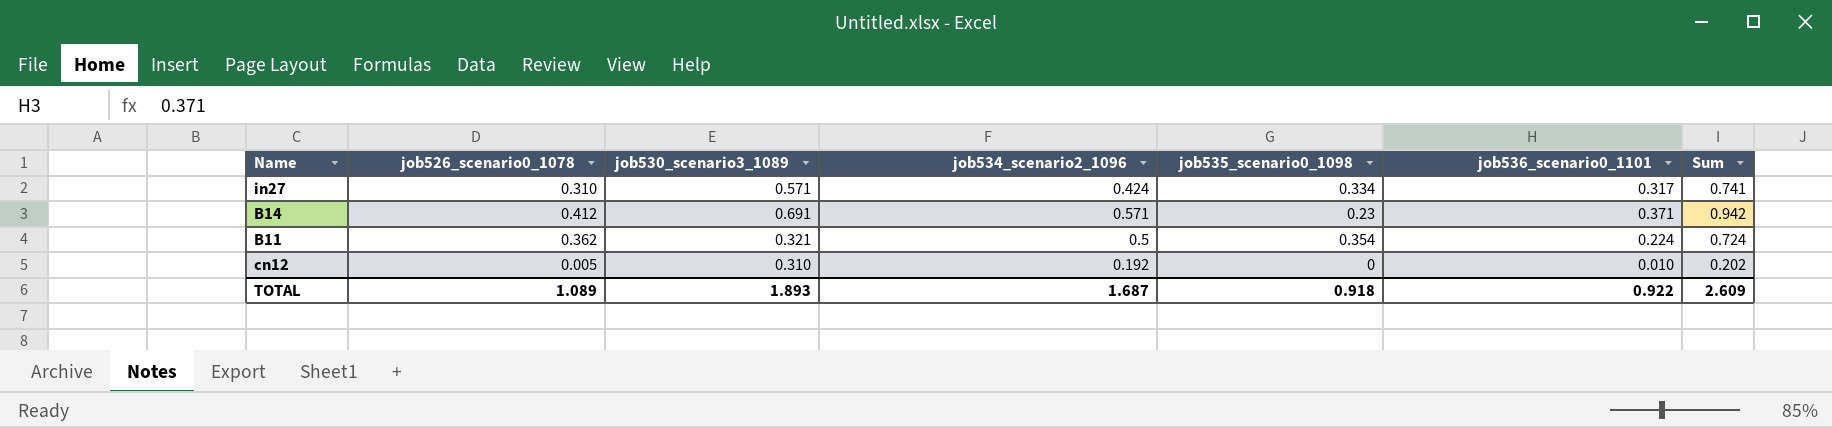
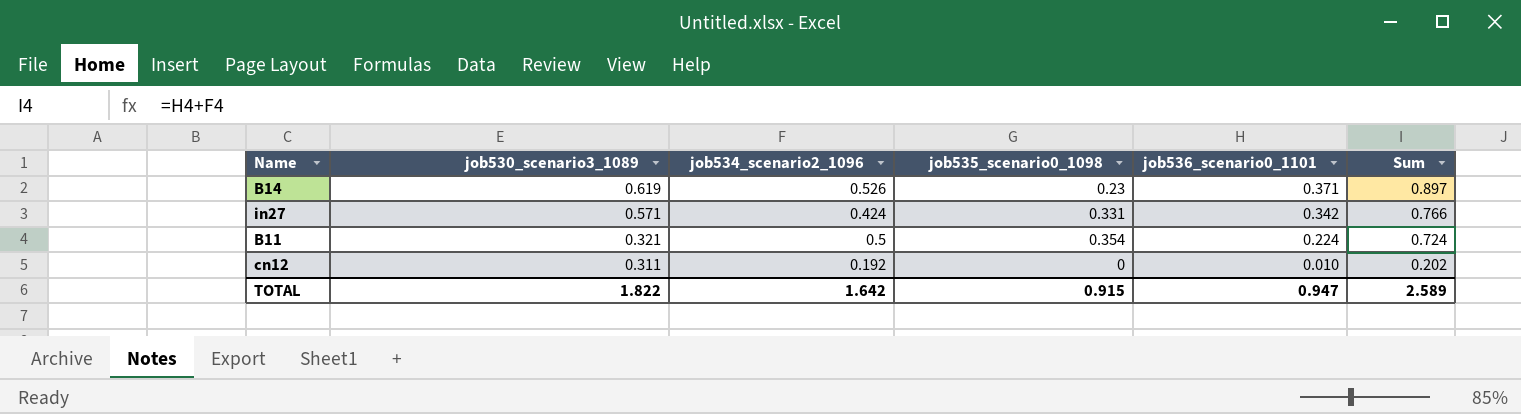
row order: none -> job530_scenario3_1089 descending
column job526_scenario0_1078 | position: 2 -> none
B14 | job530_scenario3_1089: 0.691 -> 0.619
B14 | job534_scenario2_1096: 0.571 -> 0.526
B14 | Sum: 0.942 -> 0.897
in27 | job535_scenario0_1098: 0.334 -> 0.331
in27 | job536_scenario0_1101: 0.317 -> 0.342
in27 | Sum: 0.741 -> 0.766
cn12 | job530_scenario3_1089: 0.310 -> 0.311
TOTAL | job530_scenario3_1089: 1.893 -> 1.822
TOTAL | job534_scenario2_1096: 1.687 -> 1.642
TOTAL | job535_scenario0_1098: 0.918 -> 0.915
TOTAL | job536_scenario0_1101: 0.922 -> 0.947
TOTAL | Sum: 2.609 -> 2.589

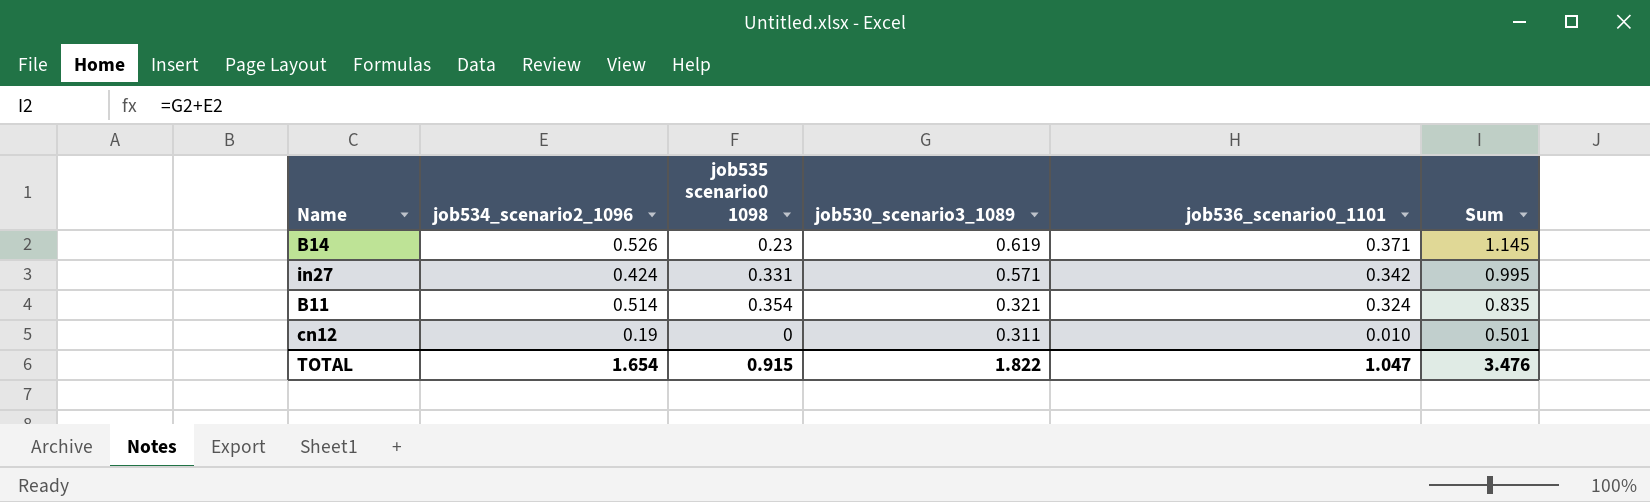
column name: job535_scenario0_1098 -> job535 scenario0 1098
column job530_scenario3_1089 | position: 2 -> 4
column Sum | formula: [job534_scenario2_1096] + [job536_scenario0_1101] -> [job534_scenario2_1096] + [job530_scenario3_1089]
B11 | job534_scenario2_1096: 0.5 -> 0.514
B11 | job536_scenario0_1101: 0.224 -> 0.324
cn12 | job534_scenario2_1096: 0.192 -> 0.19
TOTAL | job534_scenario2_1096: 1.642 -> 1.654
TOTAL | job536_scenario0_1101: 0.947 -> 1.047
TOTAL | Sum: 2.589 -> 3.476

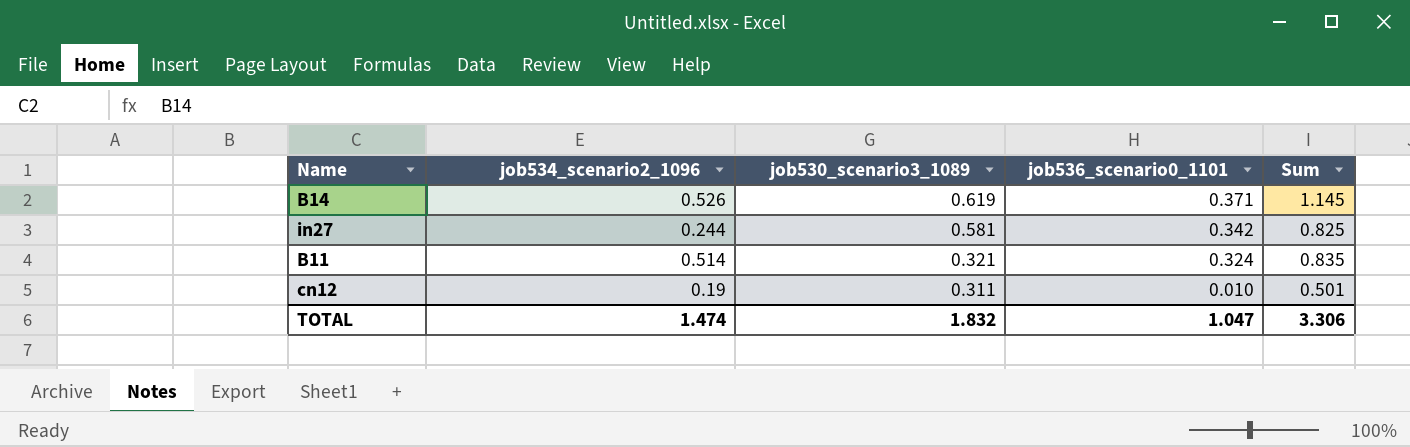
column job535 scenario0 1098 | position: 3 -> none
in27 | job534_scenario2_1096: 0.424 -> 0.244
in27 | job530_scenario3_1089: 0.571 -> 0.581
in27 | Sum: 0.995 -> 0.825
TOTAL | job534_scenario2_1096: 1.654 -> 1.474
TOTAL | job530_scenario3_1089: 1.822 -> 1.832
TOTAL | Sum: 3.476 -> 3.306

